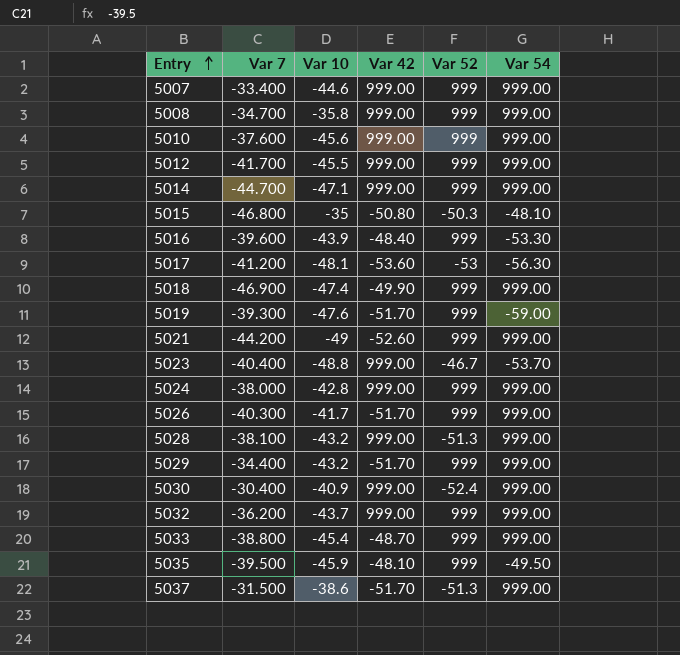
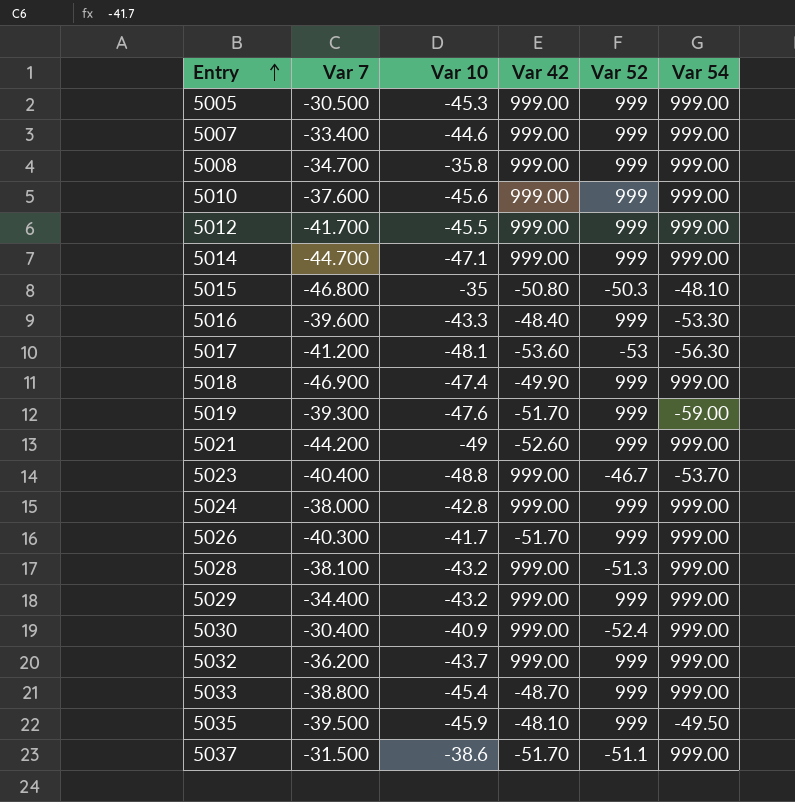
row 5005: none -> -30.500 | -45.3 | 999.00 | 999 | 999.00
5016 | Var 10: -43.9 -> -43.3
5029 | Var 42: -51.70 -> 999.00
5037 | Var 52: -51.3 -> -51.1

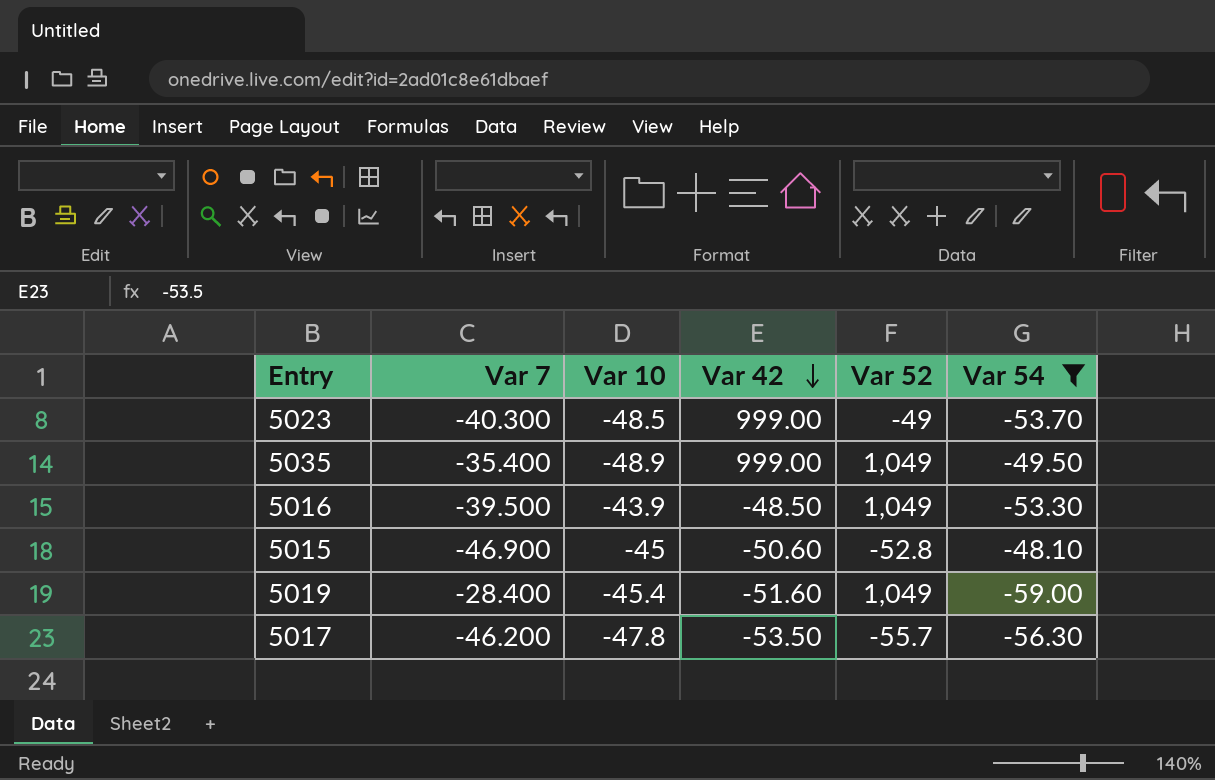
filter: none -> Var 54 != 999.00
row order: Entry ascending -> Var 42 descending
5023 | Var 7: -40.400 -> -40.300
5023 | Var 10: -48.8 -> -48.5
5023 | Var 52: -46.7 -> -49
5035 | Var 7: -39.500 -> -35.400
5035 | Var 10: -45.9 -> -48.9
5035 | Var 42: -48.10 -> 999.00
5035 | Var 52: 999 -> 1,049
5016 | Var 7: -39.600 -> -39.500
5016 | Var 10: -43.3 -> -43.9
5016 | Var 42: -48.40 -> -48.50
5016 | Var 52: 999 -> 1,049
5015 | Var 7: -46.800 -> -46.900
5015 | Var 10: -35 -> -45
5015 | Var 42: -50.80 -> -50.60
5015 | Var 52: -50.3 -> -52.8
5019 | Var 7: -39.300 -> -28.400
5019 | Var 10: -47.6 -> -45.4
5019 | Var 42: -51.70 -> -51.60
5019 | Var 52: 999 -> 1,049
5017 | Var 7: -41.200 -> -46.200
5017 | Var 10: -48.1 -> -47.8
5017 | Var 42: -53.60 -> -53.50
5017 | Var 52: -53 -> -55.7

